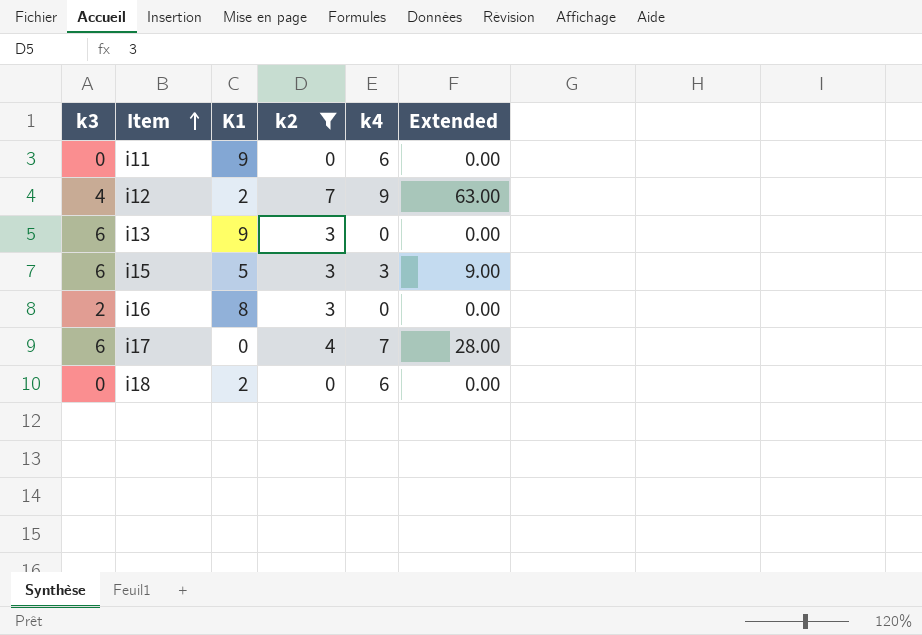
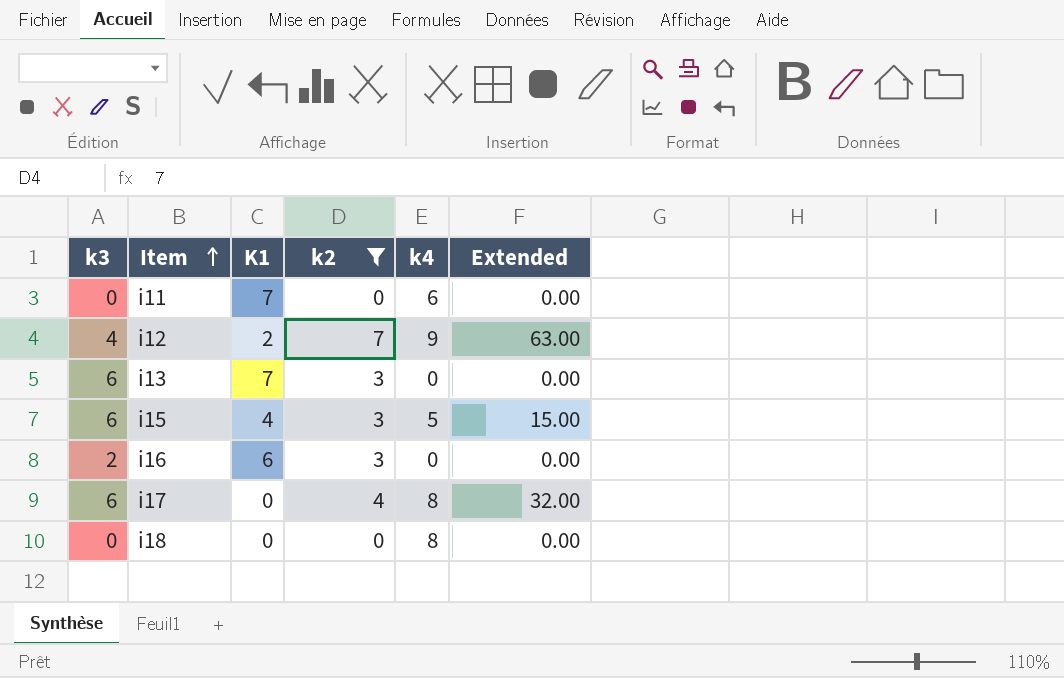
i11 | K1: 9 -> 7
i13 | K1: 9 -> 7
i15 | K1: 5 -> 4
i15 | k4: 3 -> 5
i15 | Extended: 9.00 -> 15.00
i16 | K1: 8 -> 6
i17 | k4: 7 -> 8
i17 | Extended: 28.00 -> 32.00
i18 | K1: 2 -> 0
i18 | k4: 6 -> 8

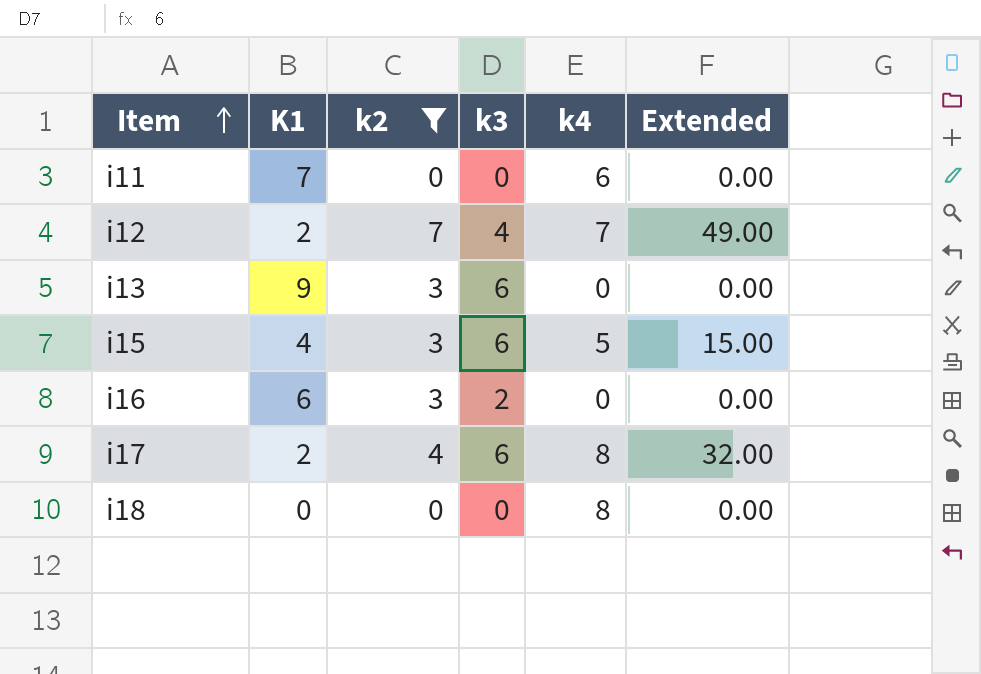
column k3 | position: 1 -> 4
i12 | k4: 9 -> 7
i12 | Extended: 63.00 -> 49.00
i13 | K1: 7 -> 9
i17 | K1: 0 -> 2

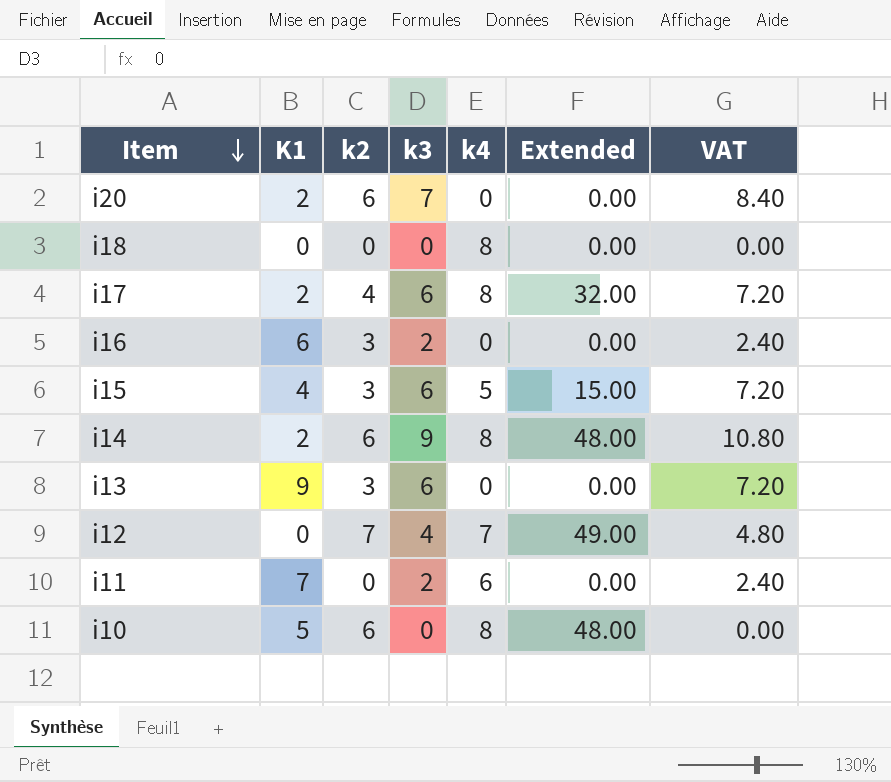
filter: k2 != 6 -> none
row order: Item ascending -> Item descending
column VAT | formula: none -> [k3] * 1.2
i12 | K1: 2 -> 0
i11 | k3: 0 -> 2

